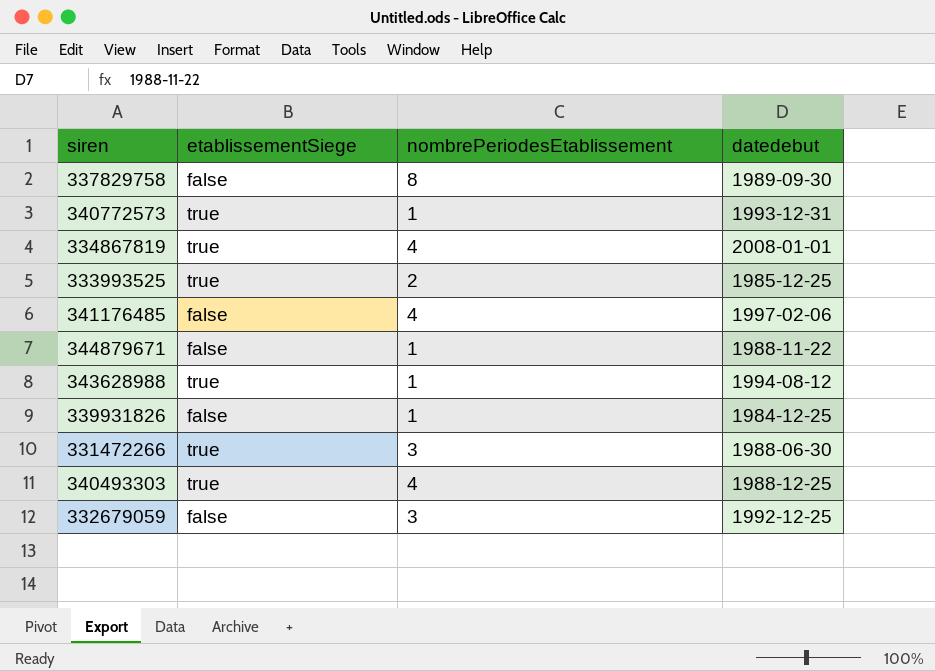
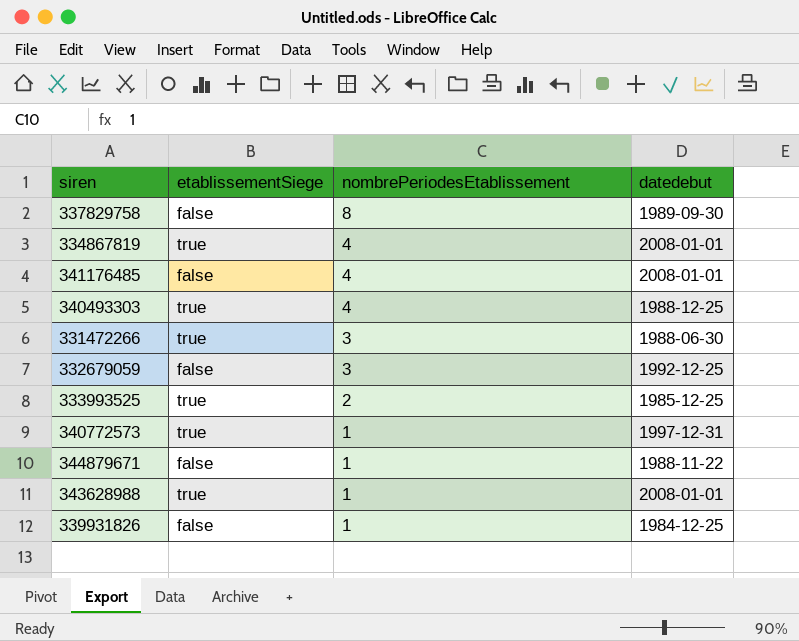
row order: none -> nombrePeriodesEtablissement descending
341176485 | datedebut: 1997-02-06 -> 2008-01-01
340772573 | datedebut: 1993-12-31 -> 1997-12-31
343628988 | datedebut: 1994-08-12 -> 2008-01-01

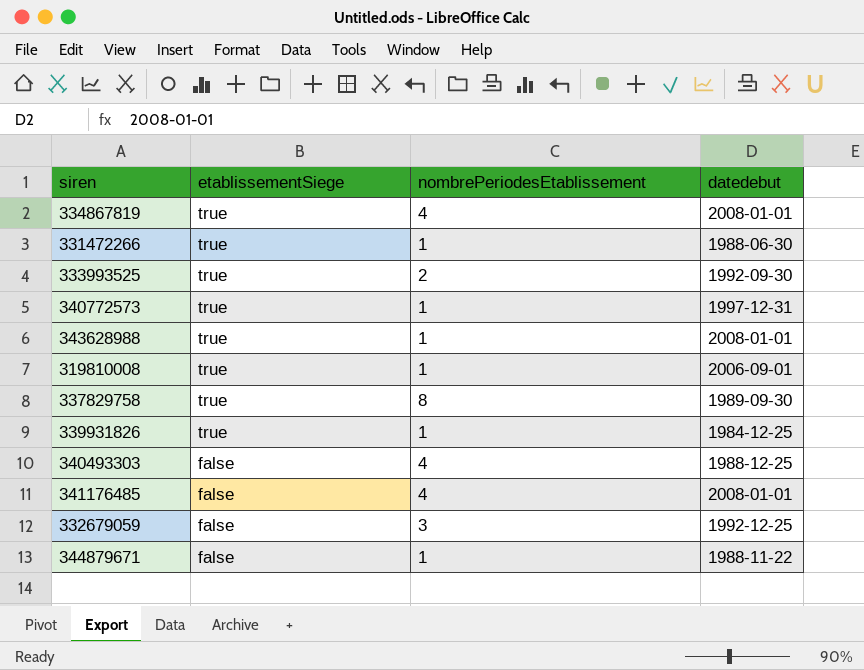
row order: nombrePeriodesEtablissement descending -> etablissementSiege descending
331472266 | nombrePeriodesEtablissement: 3 -> 1
333993525 | datedebut: 1985-12-25 -> 1992-09-30
row 319810008: none -> true | 1 | 2006-09-01
337829758 | etablissementSiege: false -> true
339931826 | etablissementSiege: false -> true
340493303 | etablissementSiege: true -> false

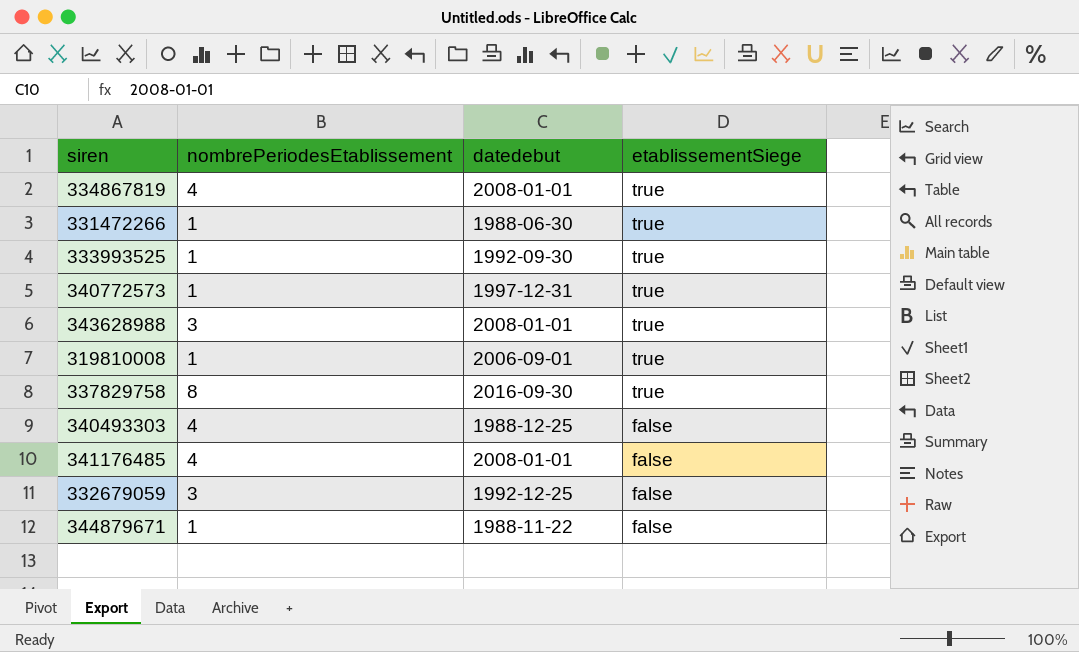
column etablissementSiege | position: 2 -> 4
row 339931826: true | 1 | 1984-12-25 -> none
333993525 | nombrePeriodesEtablissement: 2 -> 1
343628988 | nombrePeriodesEtablissement: 1 -> 3
337829758 | datedebut: 1989-09-30 -> 2016-09-30

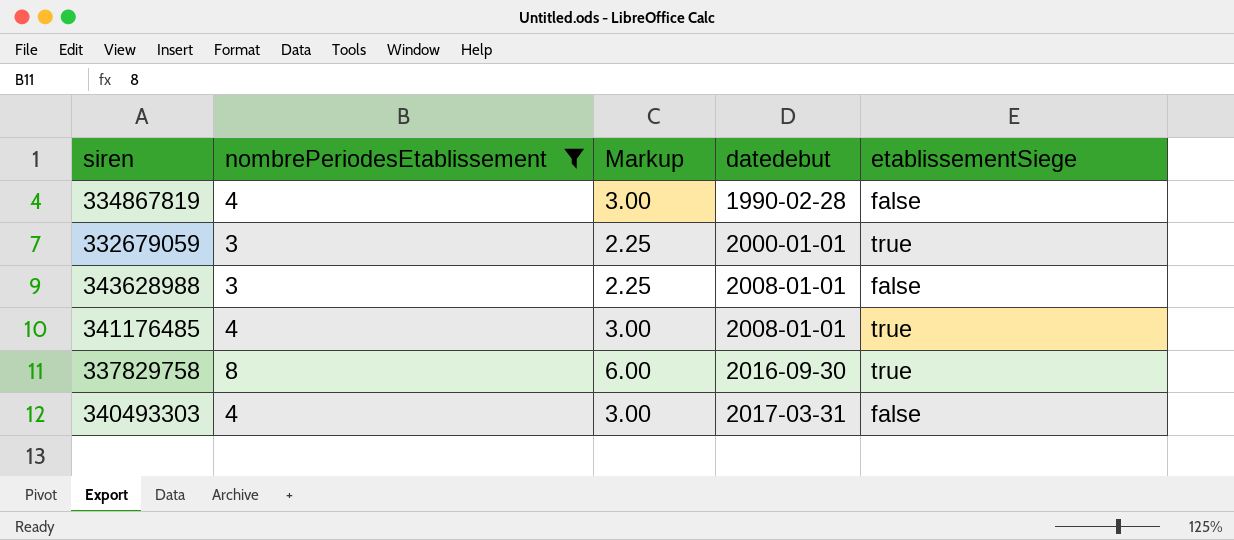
filter: none -> nombrePeriodesEtablissement != 1
row order: etablissementSiege descending -> datedebut ascending
column Markup | formula: none -> [nombrePeriodesEtablissement] * 0.75
334867819 | datedebut: 2008-01-01 -> 1990-02-28
334867819 | etablissementSiege: true -> false
332679059 | datedebut: 1992-12-25 -> 2000-01-01
332679059 | etablissementSiege: false -> true
343628988 | etablissementSiege: true -> false
341176485 | etablissementSiege: false -> true
340493303 | datedebut: 1988-12-25 -> 2017-03-31

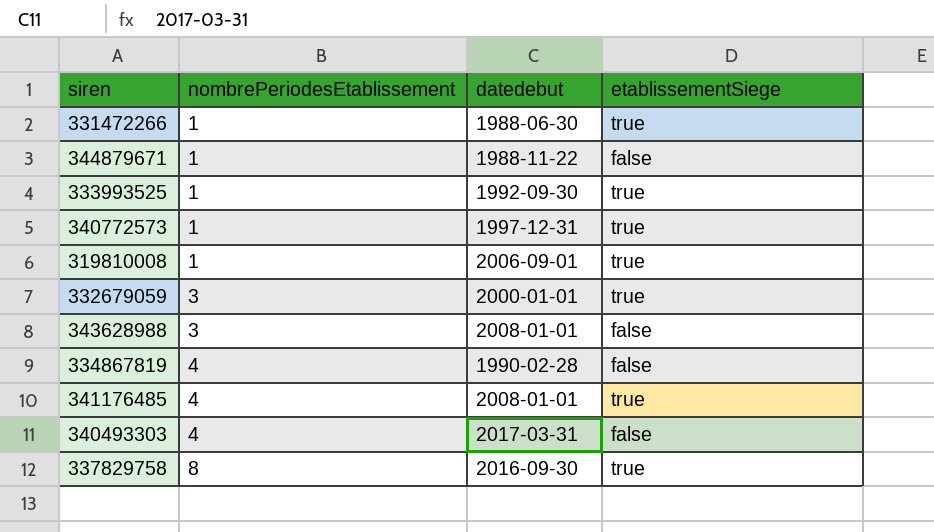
filter: nombrePeriodesEtablissement != 1 -> none
row order: datedebut ascending -> nombrePeriodesEtablissement ascending
column Markup | formula: [nombrePeriodesEtablissement] * 0.75 -> none

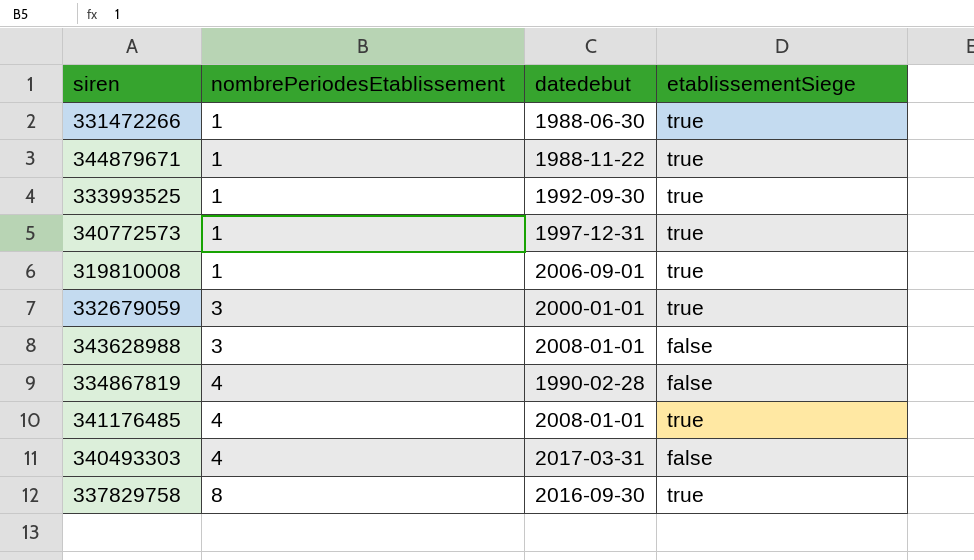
344879671 | etablissementSiege: false -> true

